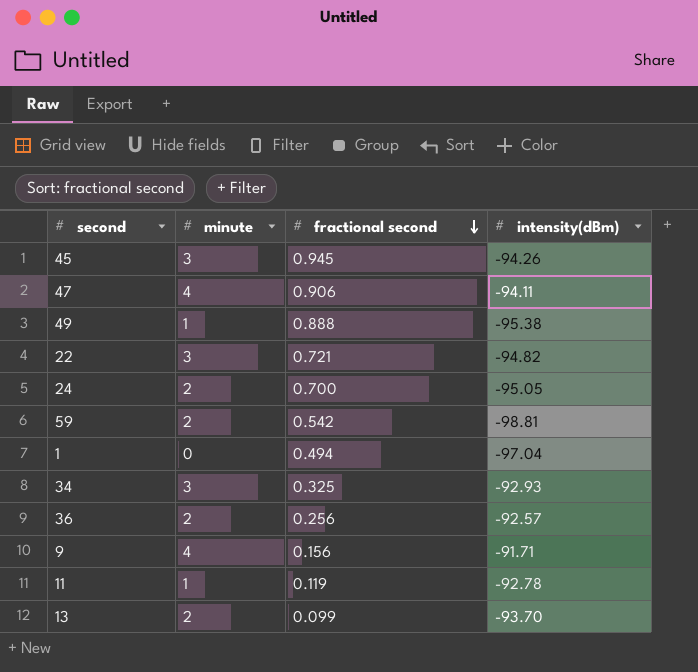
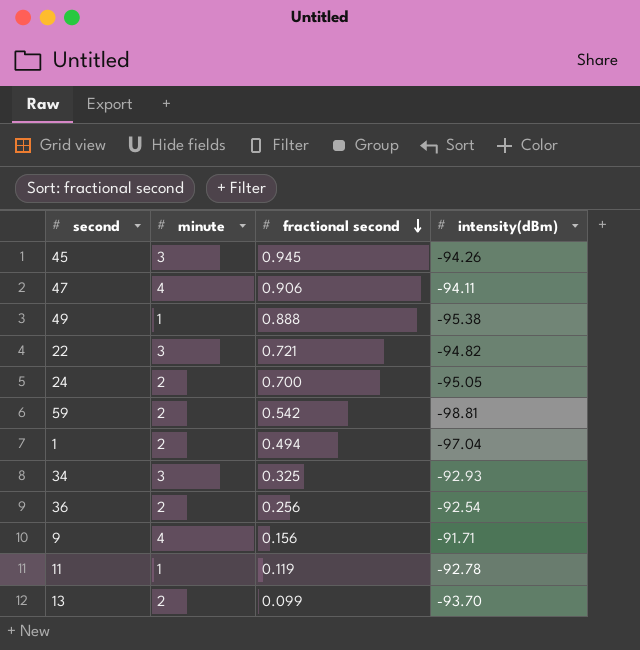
1 | minute: 0 -> 2
36 | intensity(dBm): -92.57 -> -92.54

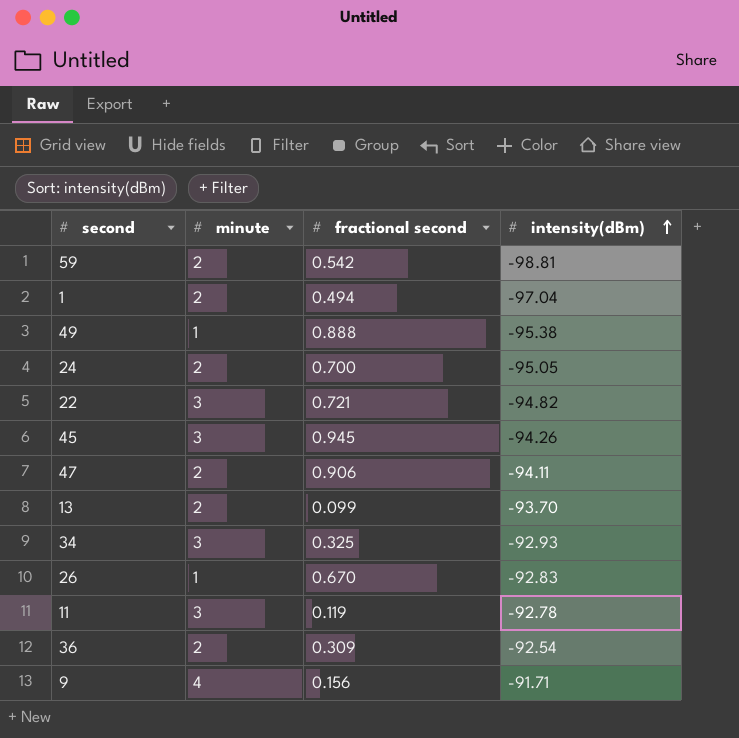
row order: fractional second descending -> intensity(dBm) ascending
47 | minute: 4 -> 2
row 26: none -> 1 | 0.670 | -92.83
11 | minute: 1 -> 3
36 | fractional second: 0.256 -> 0.309

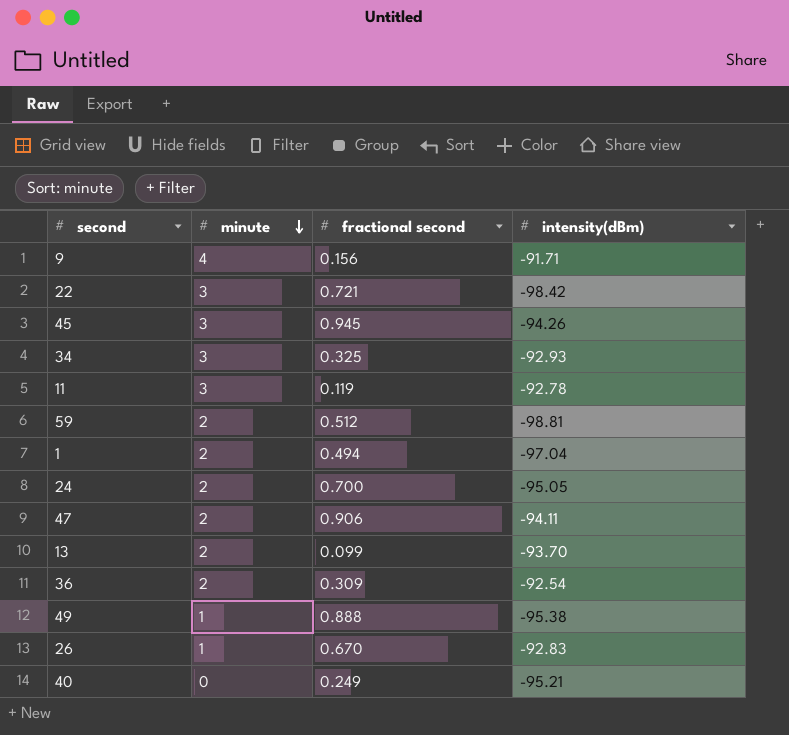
row order: intensity(dBm) ascending -> minute descending
22 | intensity(dBm): -94.82 -> -98.42
59 | fractional second: 0.542 -> 0.512
row 40: none -> 0 | 0.249 | -95.21

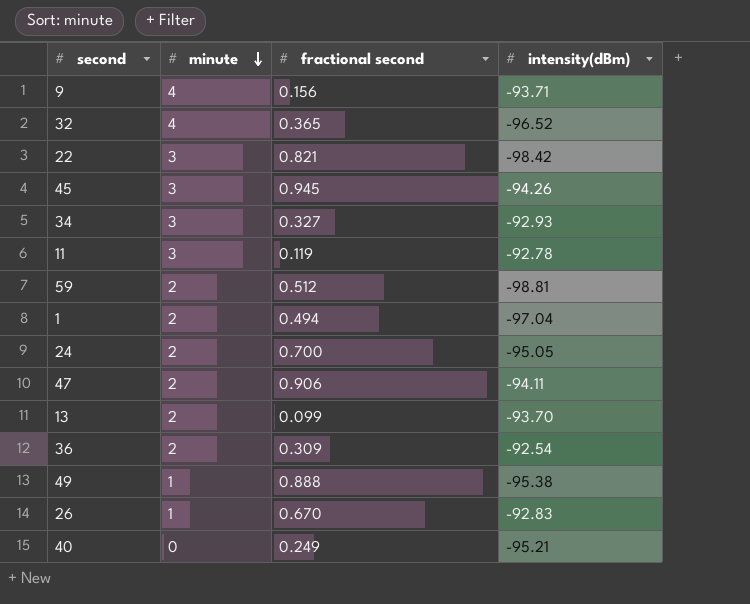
9 | intensity(dBm): -91.71 -> -93.71
row 32: none -> 4 | 0.365 | -96.52
22 | fractional second: 0.721 -> 0.821
34 | fractional second: 0.325 -> 0.327

